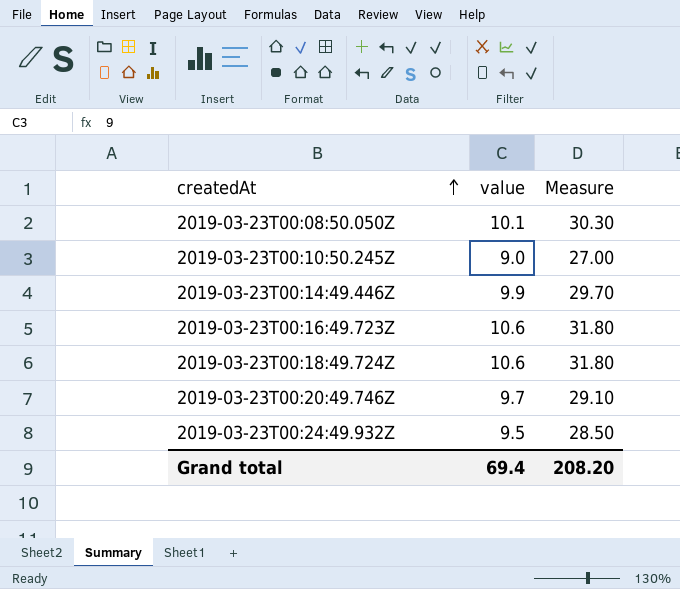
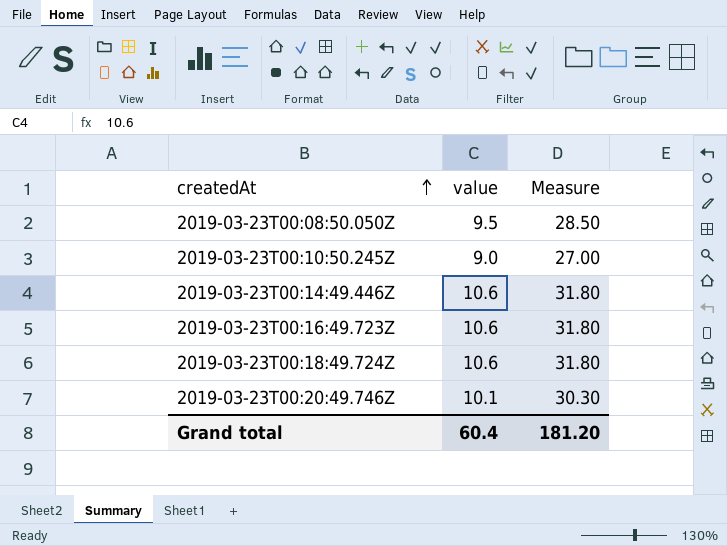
row 2019-03-23T00:24:49.932Z: 9.5 | 28.50 -> none
2019-03-23T00:08:50.050Z | value: 10.1 -> 9.5
2019-03-23T00:08:50.050Z | Measure: 30.30 -> 28.50
2019-03-23T00:14:49.446Z | value: 9.9 -> 10.6
2019-03-23T00:14:49.446Z | Measure: 29.70 -> 31.80
2019-03-23T00:20:49.746Z | value: 9.7 -> 10.1
2019-03-23T00:20:49.746Z | Measure: 29.10 -> 30.30
Grand total | value: 69.4 -> 60.4
Grand total | Measure: 208.20 -> 181.20

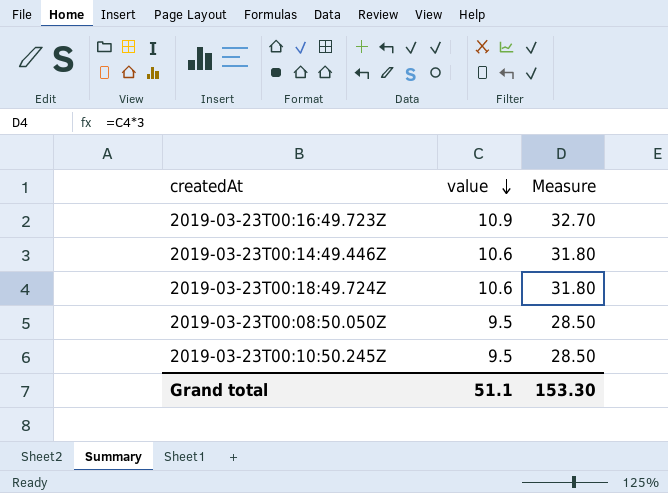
row order: createdAt ascending -> value descending
row 2019-03-23T00:20:49.746Z: 10.1 | 30.30 -> none
2019-03-23T00:16:49.723Z | value: 10.6 -> 10.9
2019-03-23T00:16:49.723Z | Measure: 31.80 -> 32.70
2019-03-23T00:10:50.245Z | value: 9.0 -> 9.5
2019-03-23T00:10:50.245Z | Measure: 27.00 -> 28.50
Grand total | value: 60.4 -> 51.1
Grand total | Measure: 181.20 -> 153.30

